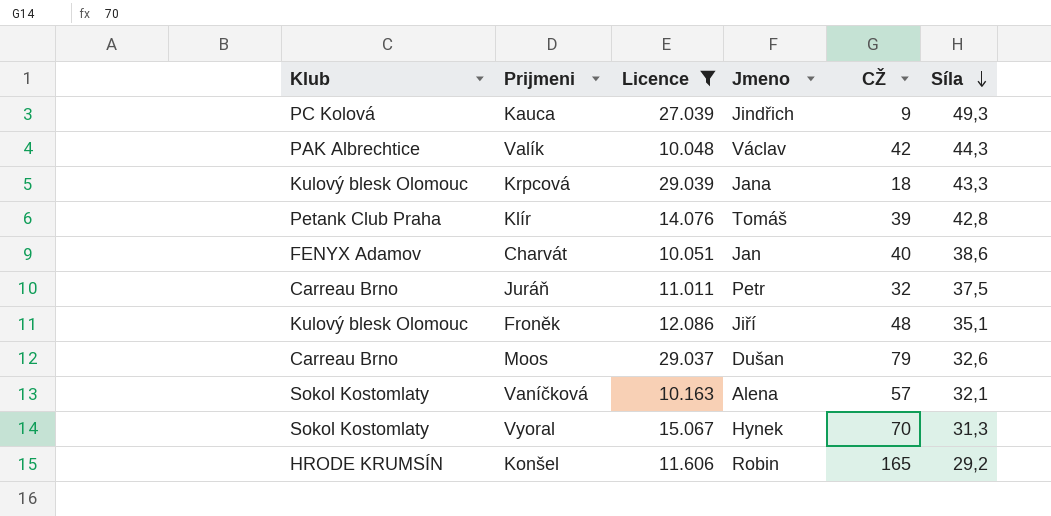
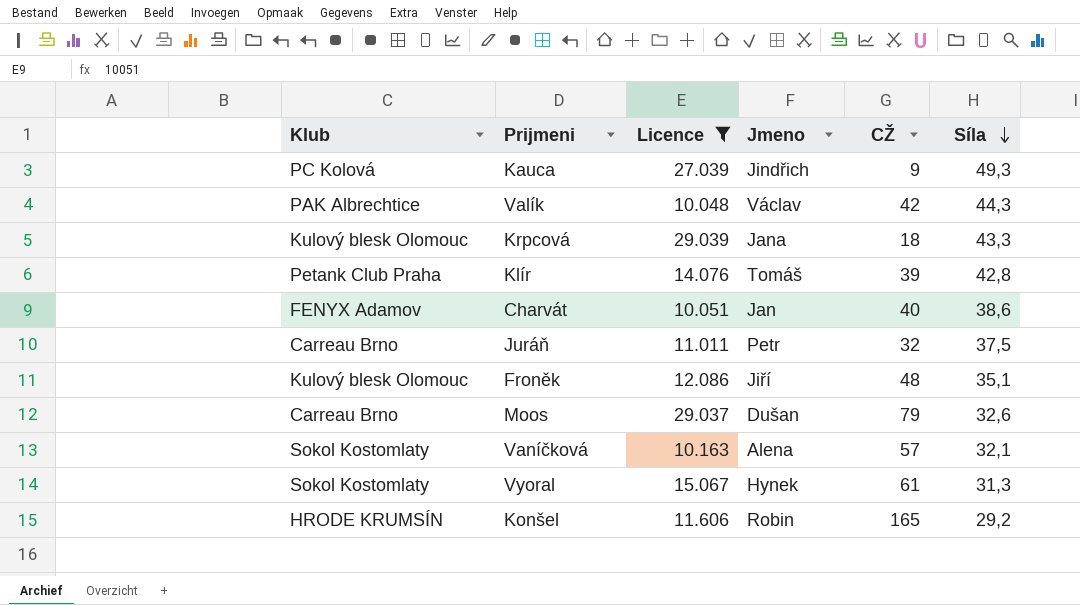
Vyoral | CŽ: 70 -> 61

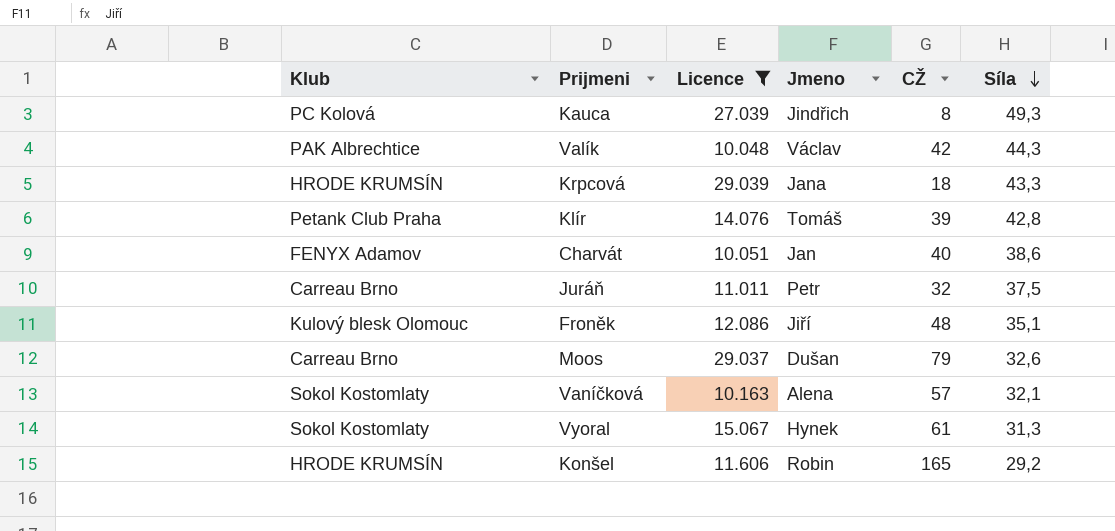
Kauca | CŽ: 9 -> 8
Krpcová | Klub: Kulový blesk Olomouc -> HRODE KRUMSÍN

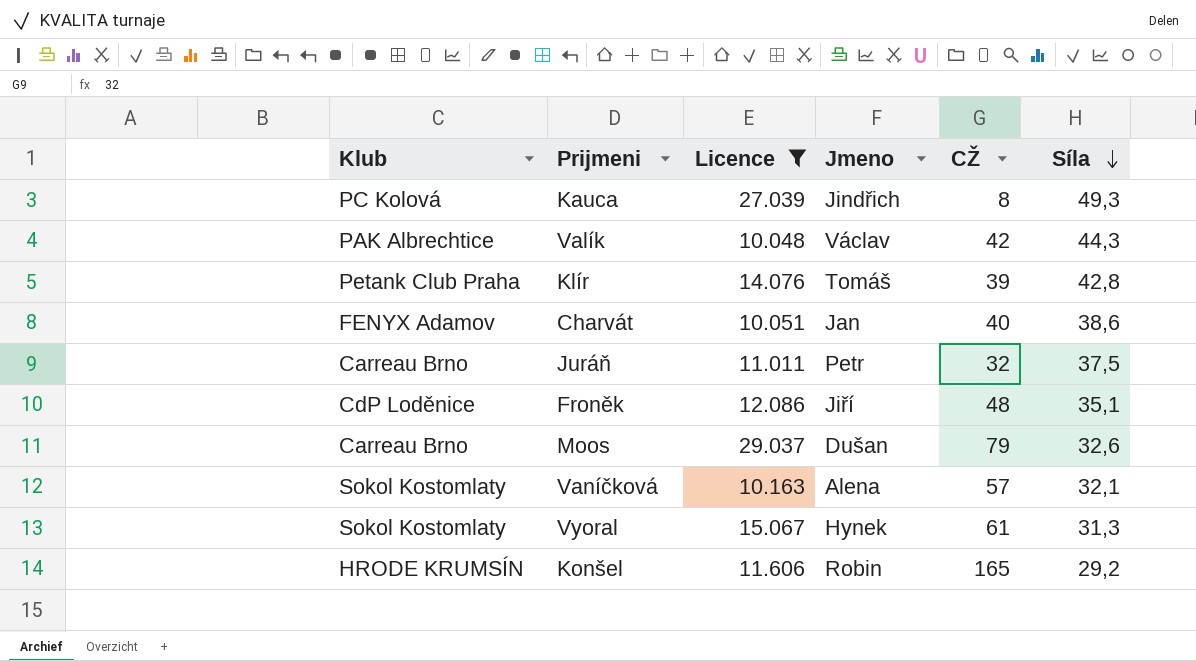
row Krpcová: HRODE KRUMSÍN | 29.039 | Jana | 18 | 43,3 -> none
Froněk | Klub: Kulový blesk Olomouc -> CdP Loděnice

